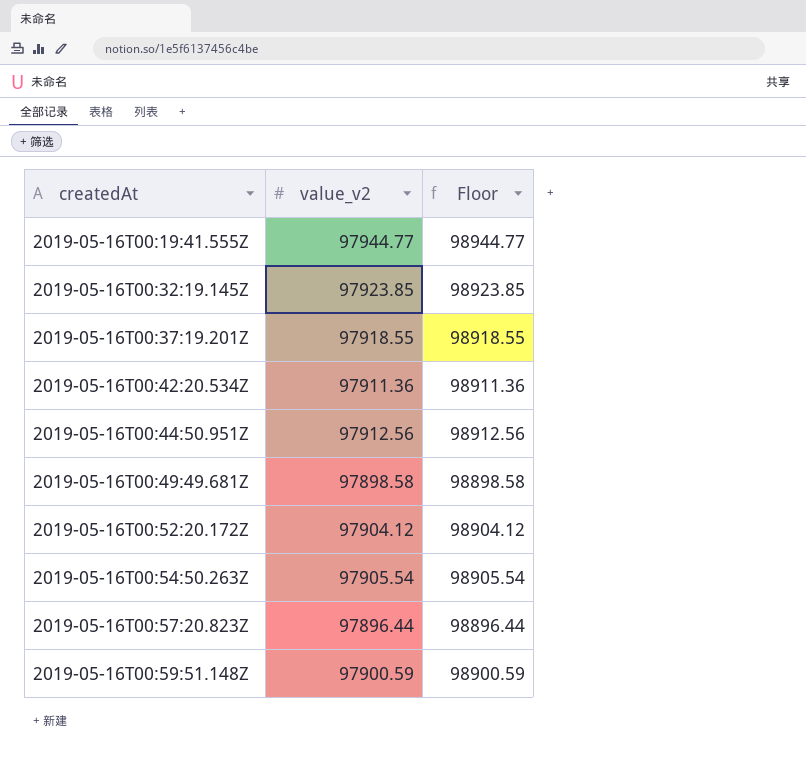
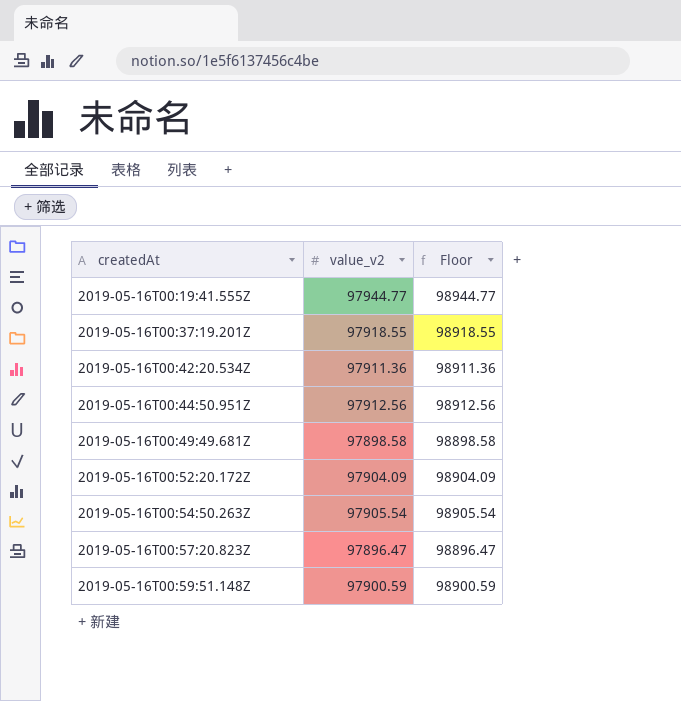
row 2019-05-16T00:32:19.145Z: 97923.85 | 98923.85 -> none
2019-05-16T00:52:20.172Z | value_v2: 97904.12 -> 97904.09
2019-05-16T00:52:20.172Z | Floor: 98904.12 -> 98904.09
2019-05-16T00:57:20.823Z | value_v2: 97896.44 -> 97896.47
2019-05-16T00:57:20.823Z | Floor: 98896.44 -> 98896.47

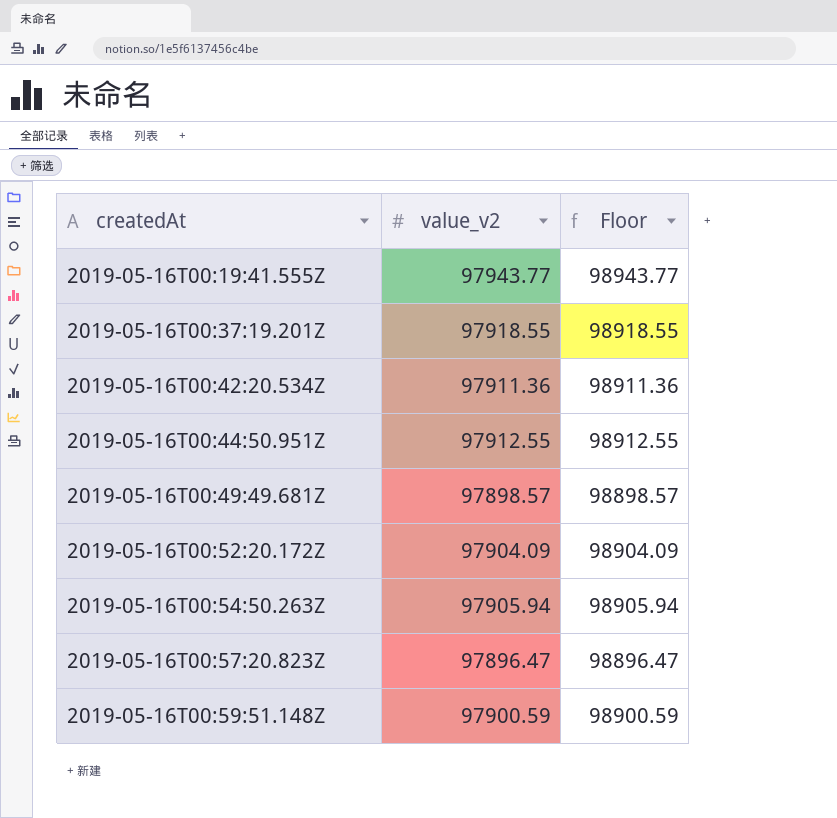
2019-05-16T00:19:41.555Z | value_v2: 97944.77 -> 97943.77
2019-05-16T00:19:41.555Z | Floor: 98944.77 -> 98943.77
2019-05-16T00:44:50.951Z | value_v2: 97912.56 -> 97912.55
2019-05-16T00:44:50.951Z | Floor: 98912.56 -> 98912.55
2019-05-16T00:49:49.681Z | value_v2: 97898.58 -> 97898.57
2019-05-16T00:49:49.681Z | Floor: 98898.58 -> 98898.57
2019-05-16T00:54:50.263Z | value_v2: 97905.54 -> 97905.94
2019-05-16T00:54:50.263Z | Floor: 98905.54 -> 98905.94

